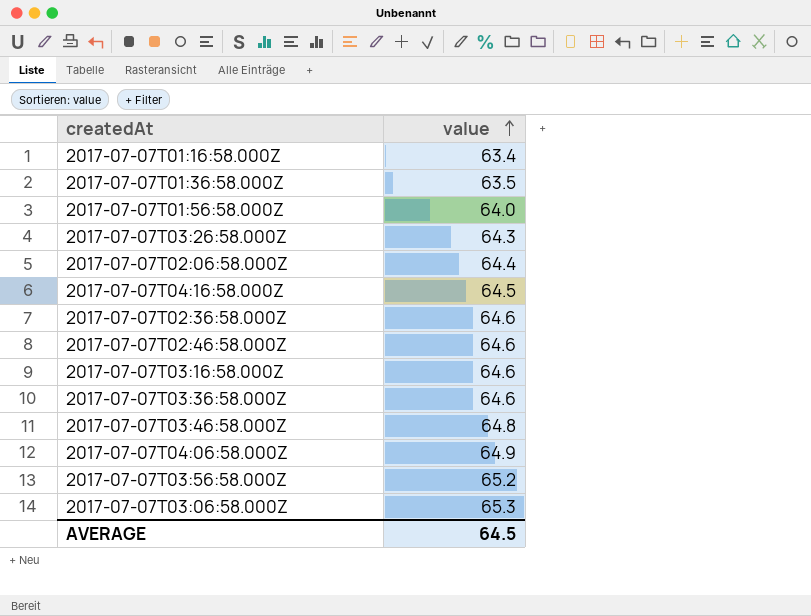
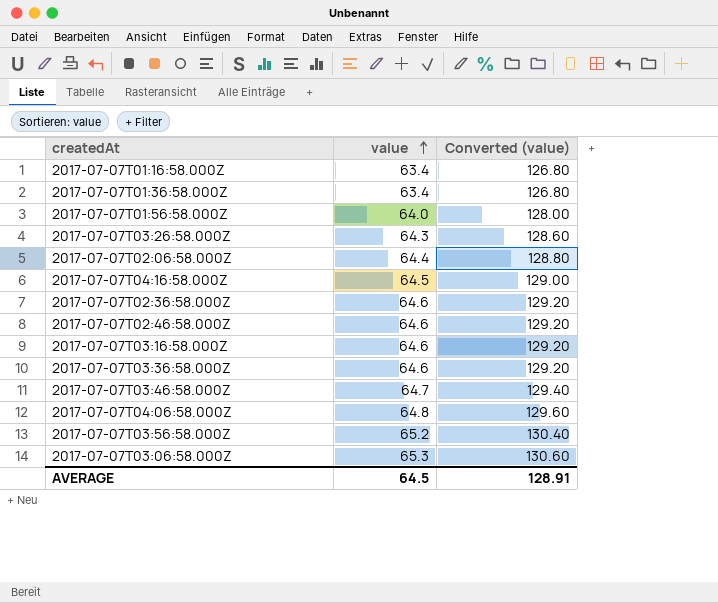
column Converted (value) | formula: none -> [value] * 2
2017-07-07T01:36:58.000Z | value: 63.5 -> 63.4
2017-07-07T03:46:58.000Z | value: 64.8 -> 64.7
2017-07-07T04:06:58.000Z | value: 64.9 -> 64.8

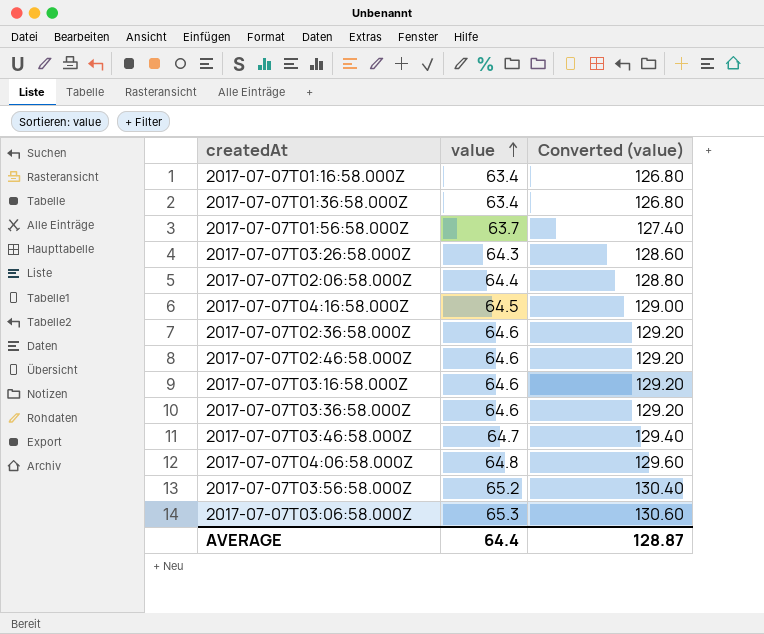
2017-07-07T01:56:58.000Z | value: 64.0 -> 63.7
2017-07-07T01:56:58.000Z | Converted (value): 128.00 -> 127.40
AVERAGE | value: 64.5 -> 64.4
AVERAGE | Converted (value): 128.91 -> 128.87

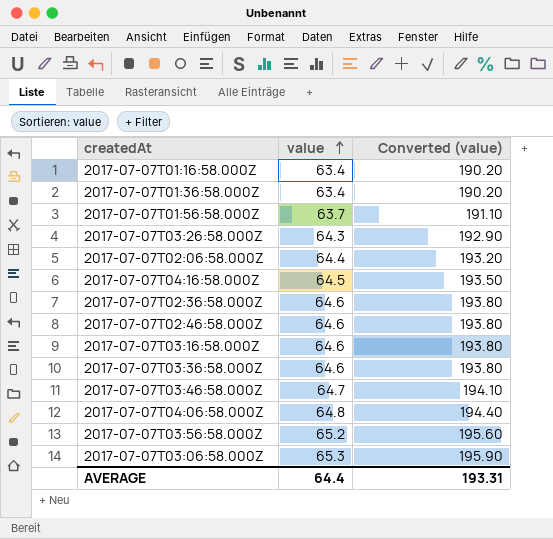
column Converted (value) | formula: [value] * 2 -> [value] * 3
AVERAGE | Converted (value): 128.87 -> 193.31

